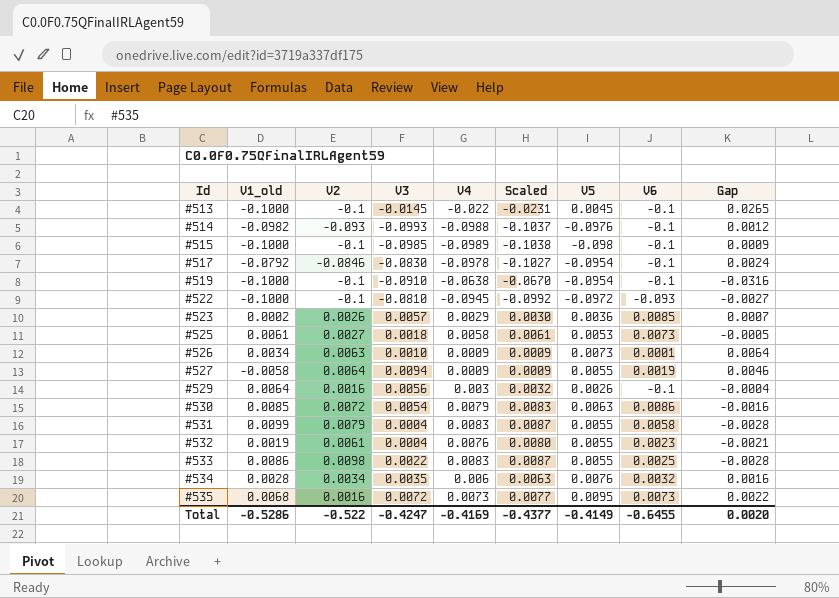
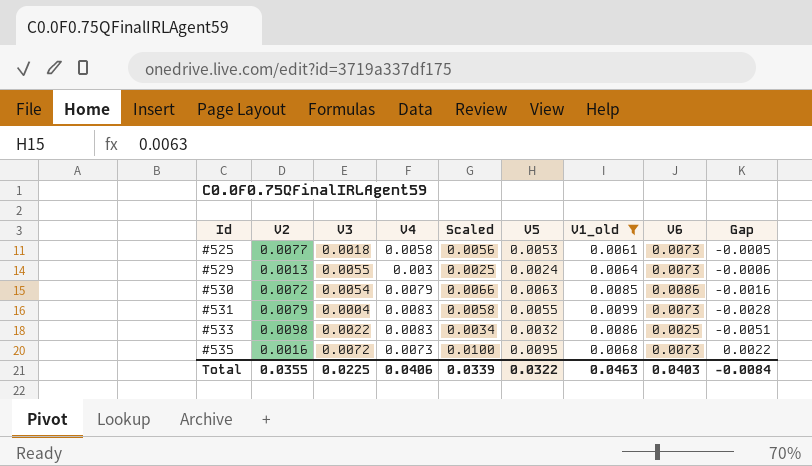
filter: none -> V1_old >= 0.0061
column Scaled | formula: [V4] * 1.05 -> [V5] * 1.05
column V1_old | position: 2 -> 7
#525 | V2: 0.0027 -> 0.0077
#529 | V2: 0.0016 -> 0.0013
#529 | V3: 0.0056 -> 0.0055
#529 | V5: 0.0026 -> 0.0024
#529 | V6: -0.1 -> 0.0073
#529 | Gap: -0.0004 -> -0.0006
#531 | V6: 0.0058 -> 0.0073
#533 | V5: 0.0055 -> 0.0032
#533 | Gap: -0.0028 -> -0.0051
Total | V2: -0.522 -> 0.0355
Total | V3: -0.4247 -> 0.0225
Total | V4: -0.4169 -> 0.0406
Total | Scaled: -0.4377 -> 0.0339
Total | V5: -0.4149 -> 0.0322
Total | V1_old: -0.5286 -> 0.0463
Total | V6: -0.6455 -> 0.0403
Total | Gap: 0.0020 -> -0.0084

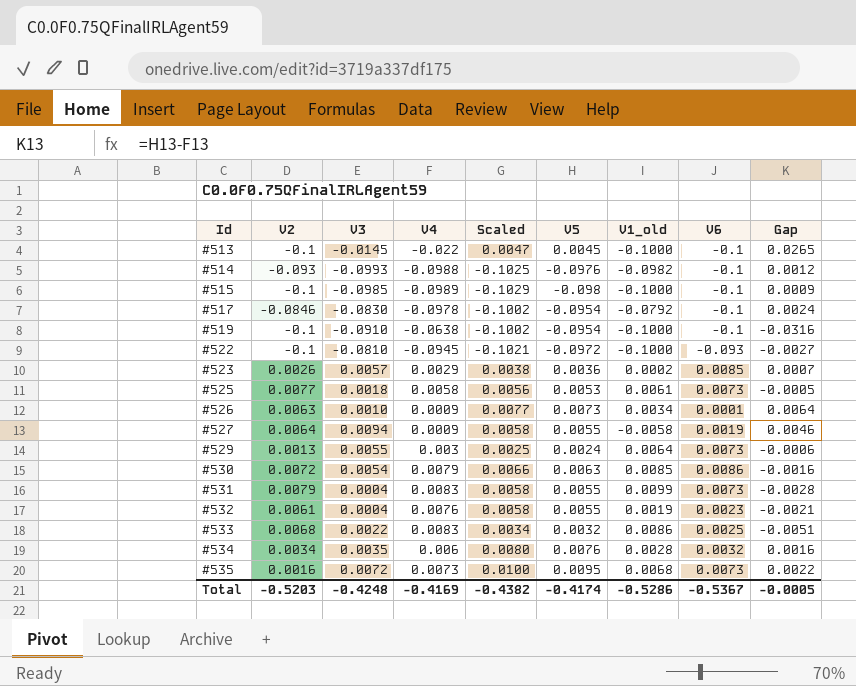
filter: V1_old >= 0.0061 -> none
#533 | V2: 0.0098 -> 0.0068
Total | V2: 0.0355 -> -0.5203
Total | V3: 0.0225 -> -0.4248
Total | V4: 0.0406 -> -0.4169
Total | Scaled: 0.0339 -> -0.4382
Total | V5: 0.0322 -> -0.4174
Total | V1_old: 0.0463 -> -0.5286
Total | V6: 0.0403 -> -0.5367
Total | Gap: -0.0084 -> -0.0005

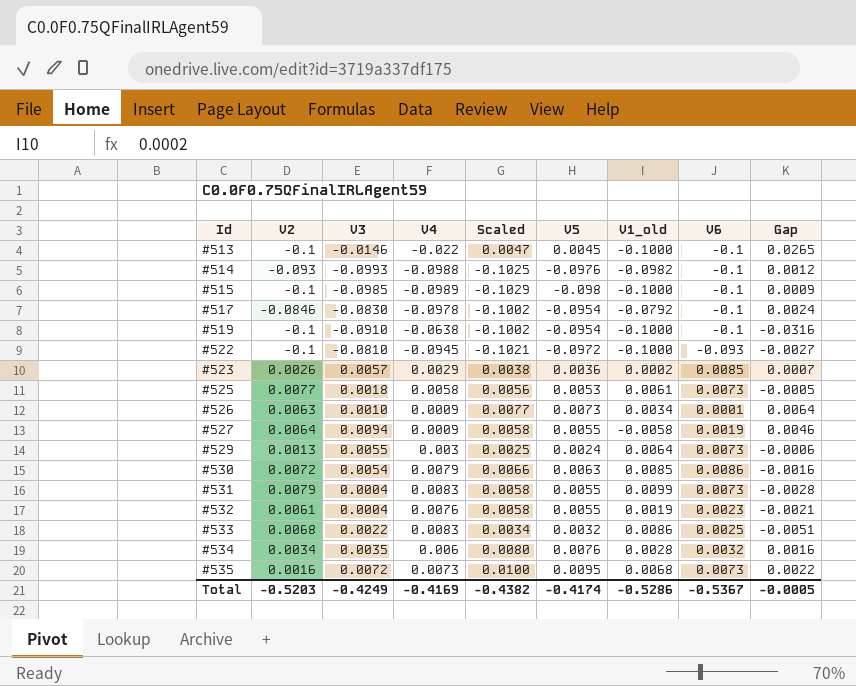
#513 | V3: -0.0145 -> -0.0146
Total | V3: -0.4248 -> -0.4249

